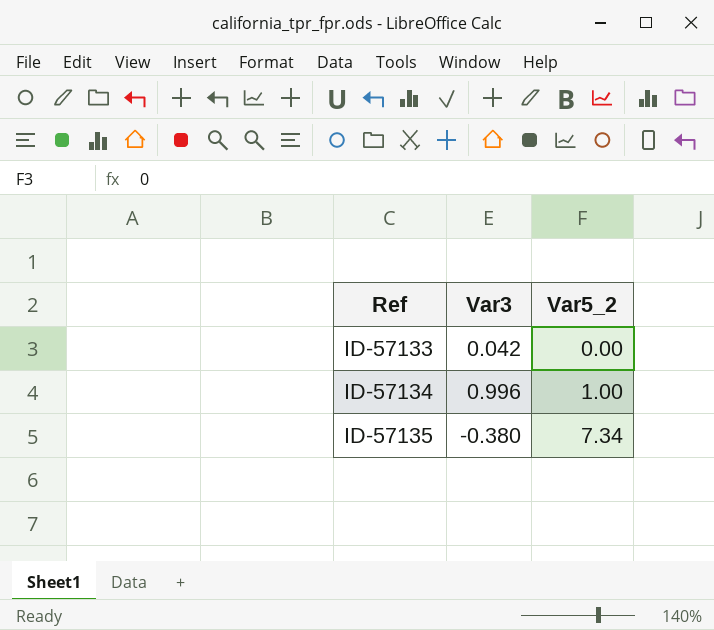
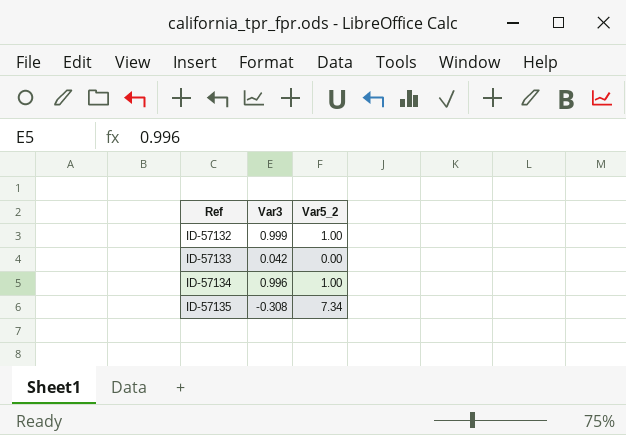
row ID-57132: none -> 0.999 | 1.00
ID-57135 | Var3: -0.380 -> -0.308

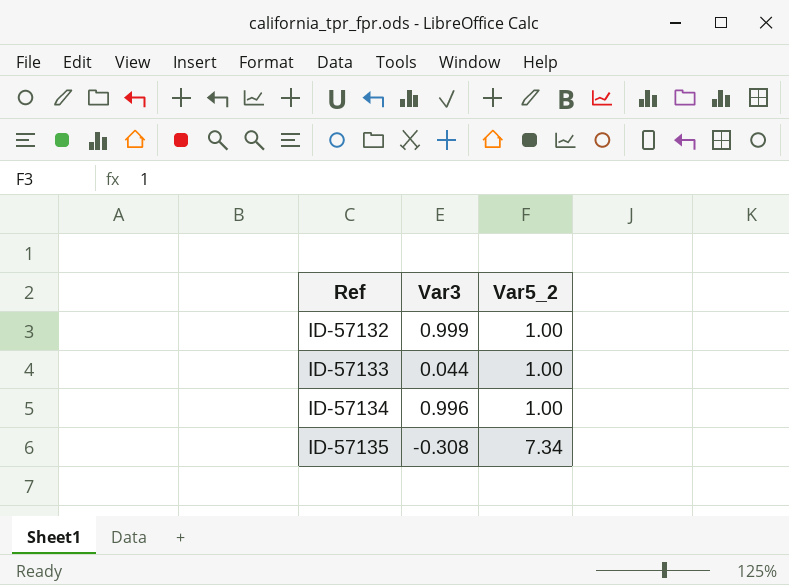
ID-57133 | Var3: 0.042 -> 0.044
ID-57133 | Var5_2: 0.00 -> 1.00

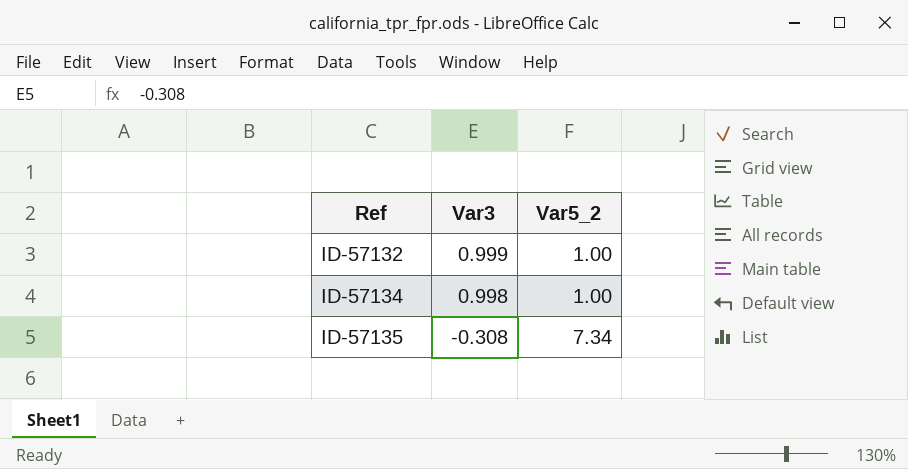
row ID-57133: 0.044 | 1.00 -> none
ID-57134 | Var3: 0.996 -> 0.998

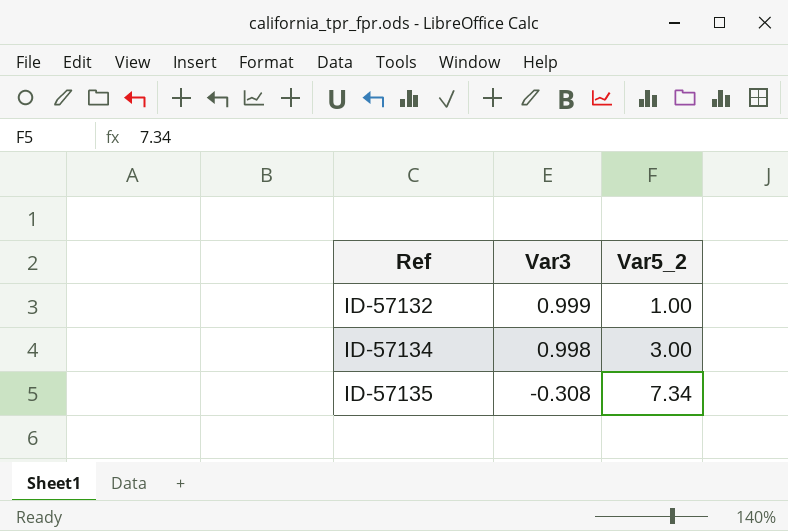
ID-57134 | Var5_2: 1.00 -> 3.00

